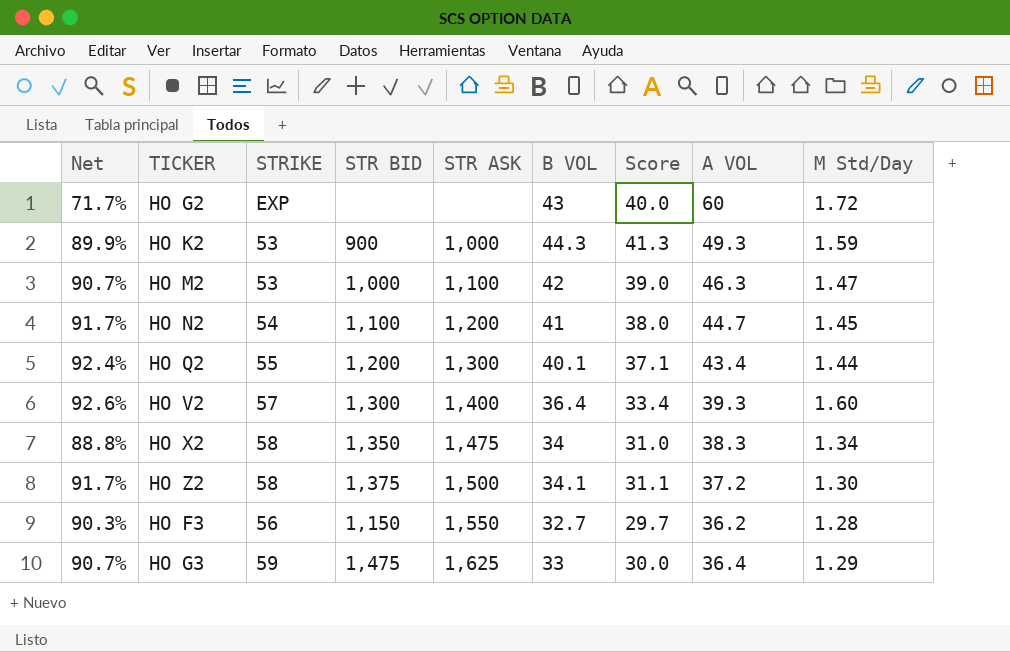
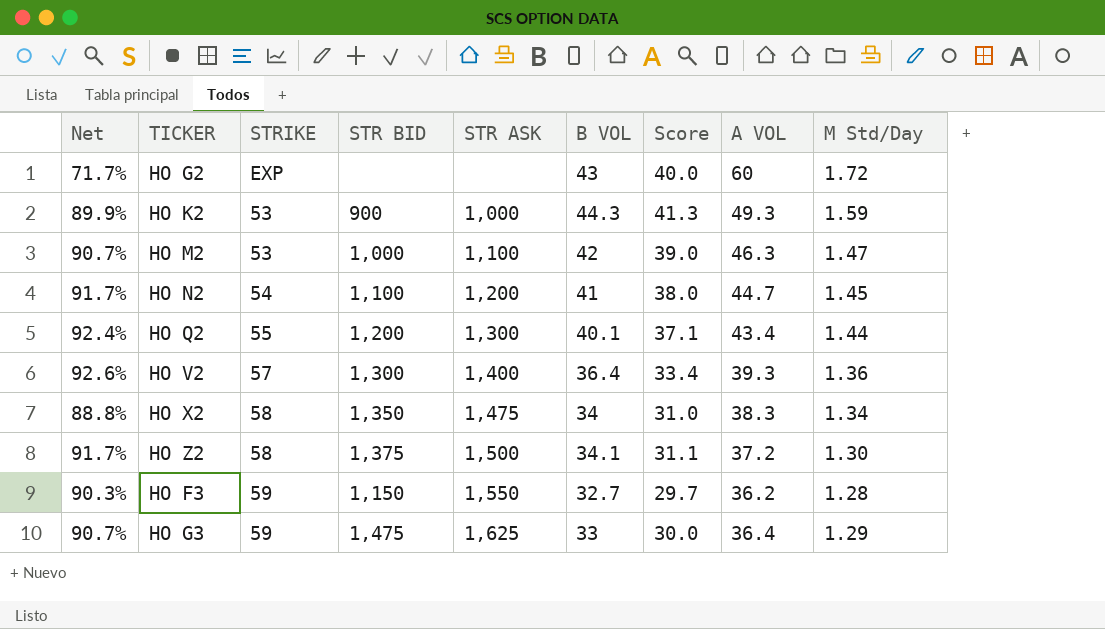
HO V2 | M Std/Day: 1.60 -> 1.36
HO F3 | STRIKE: 56 -> 59

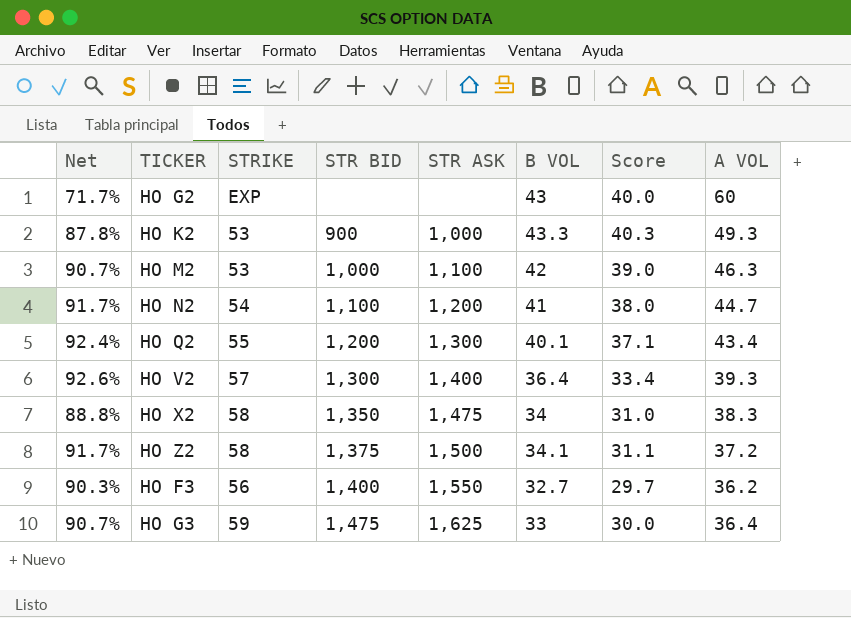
column M Std/Day | position: 9 -> none
HO K2 | Net: 89.9% -> 87.8%
HO K2 | B VOL: 44.3 -> 43.3
HO K2 | Score: 41.3 -> 40.3
HO F3 | STRIKE: 59 -> 56
HO F3 | STR BID: 1,150 -> 1,400

